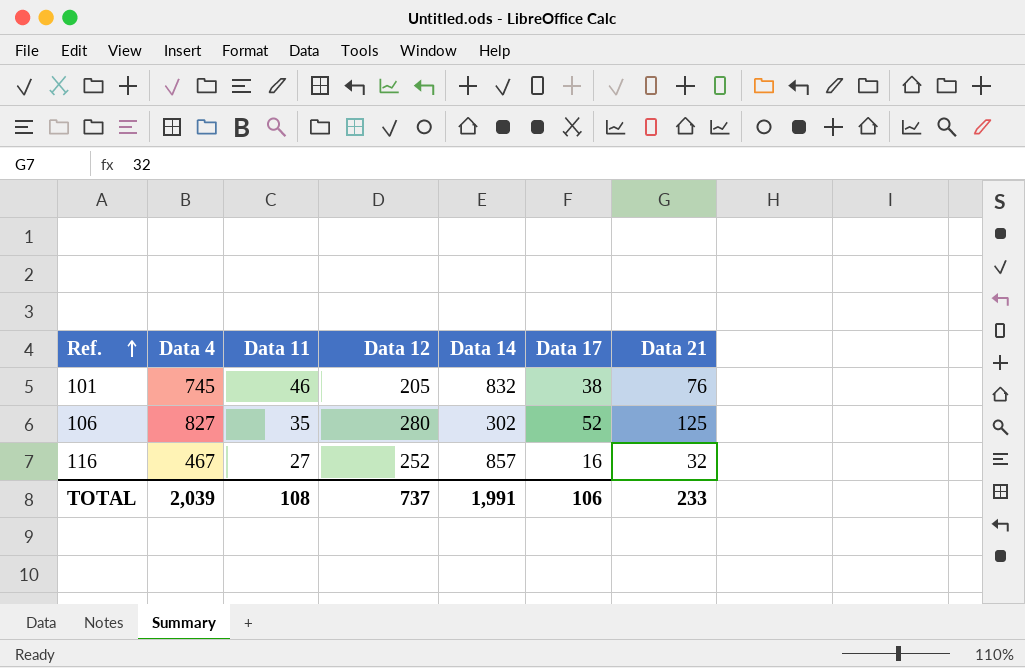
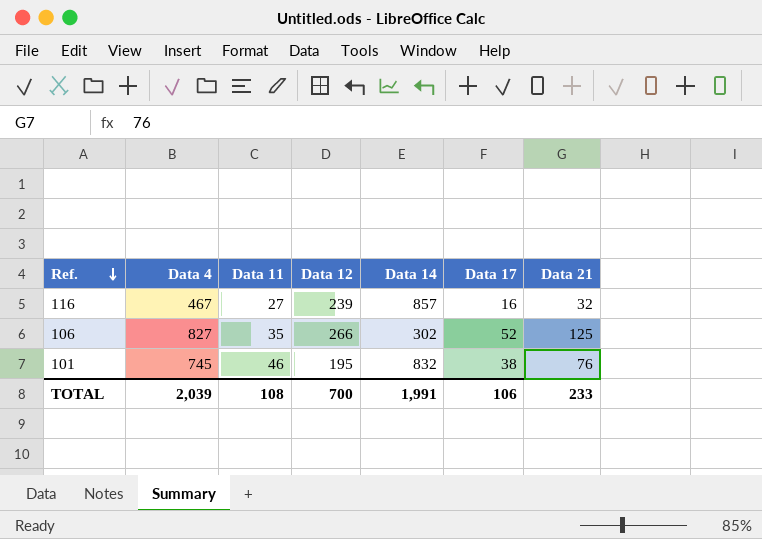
row order: Ref. ascending -> Ref. descending
116 | Data 12: 252 -> 239
106 | Data 12: 280 -> 266
101 | Data 12: 205 -> 195
TOTAL | Data 12: 737 -> 700

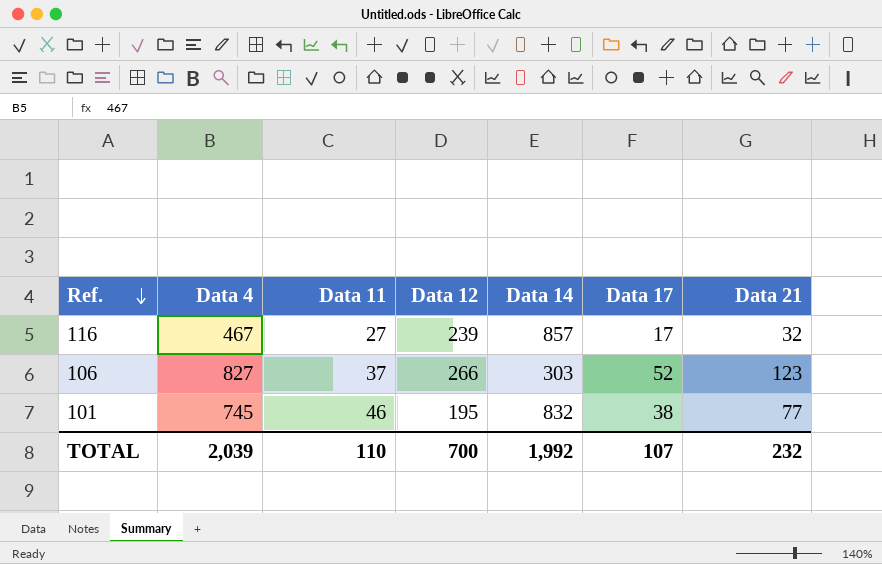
116 | Data 17: 16 -> 17
106 | Data 11: 35 -> 37
106 | Data 14: 302 -> 303
106 | Data 21: 125 -> 123
101 | Data 21: 76 -> 77
TOTAL | Data 11: 108 -> 110
TOTAL | Data 14: 1,991 -> 1,992
TOTAL | Data 17: 106 -> 107
TOTAL | Data 21: 233 -> 232

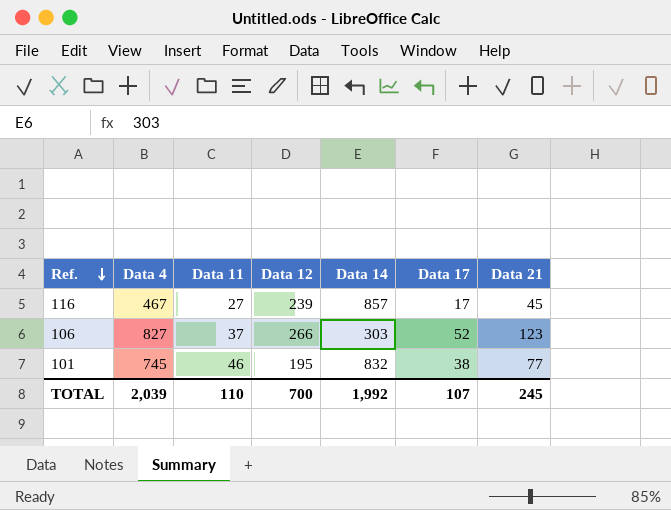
116 | Data 21: 32 -> 45
TOTAL | Data 21: 232 -> 245

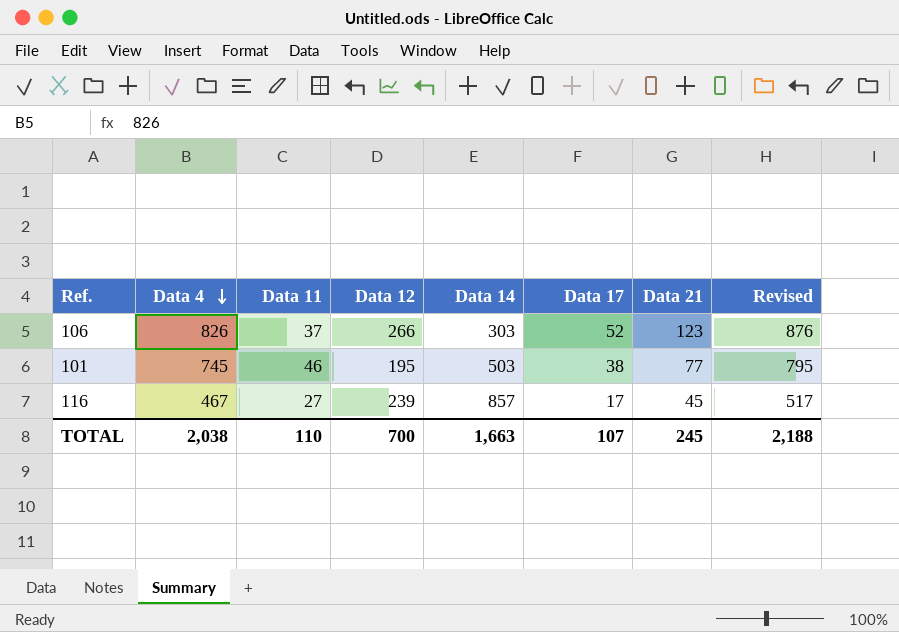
row order: Ref. descending -> Data 4 descending
column Revised | formula: none -> [Data 4] + 50
106 | Data 4: 827 -> 826
101 | Data 14: 832 -> 503
TOTAL | Data 4: 2,039 -> 2,038
TOTAL | Data 14: 1,992 -> 1,663

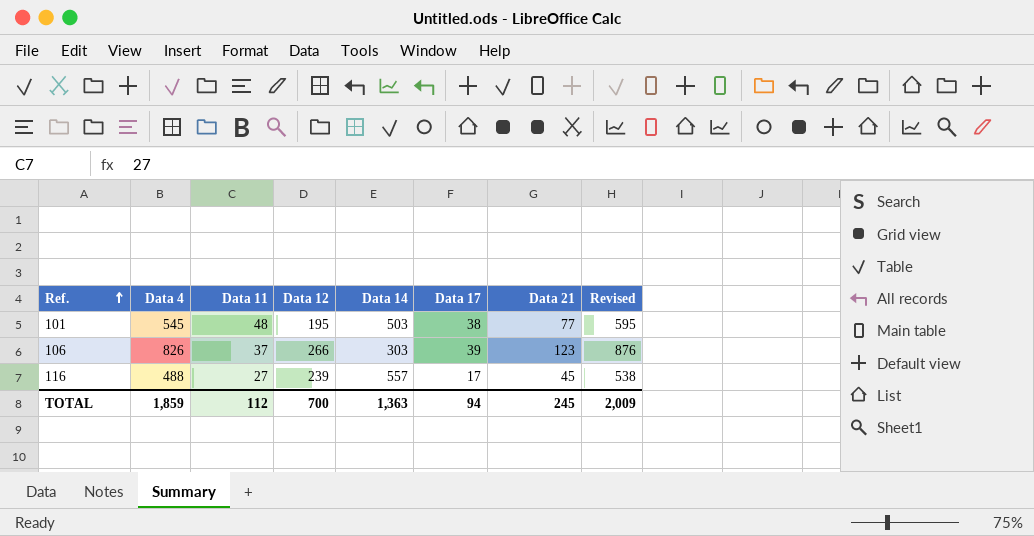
row order: Data 4 descending -> Ref. ascending
101 | Data 4: 745 -> 545
101 | Data 11: 46 -> 48
101 | Revised: 795 -> 595
106 | Data 17: 52 -> 39
116 | Data 4: 467 -> 488
116 | Data 14: 857 -> 557
116 | Revised: 517 -> 538
TOTAL | Data 4: 2,038 -> 1,859
TOTAL | Data 11: 110 -> 112
TOTAL | Data 14: 1,663 -> 1,363
TOTAL | Data 17: 107 -> 94
TOTAL | Revised: 2,188 -> 2,009

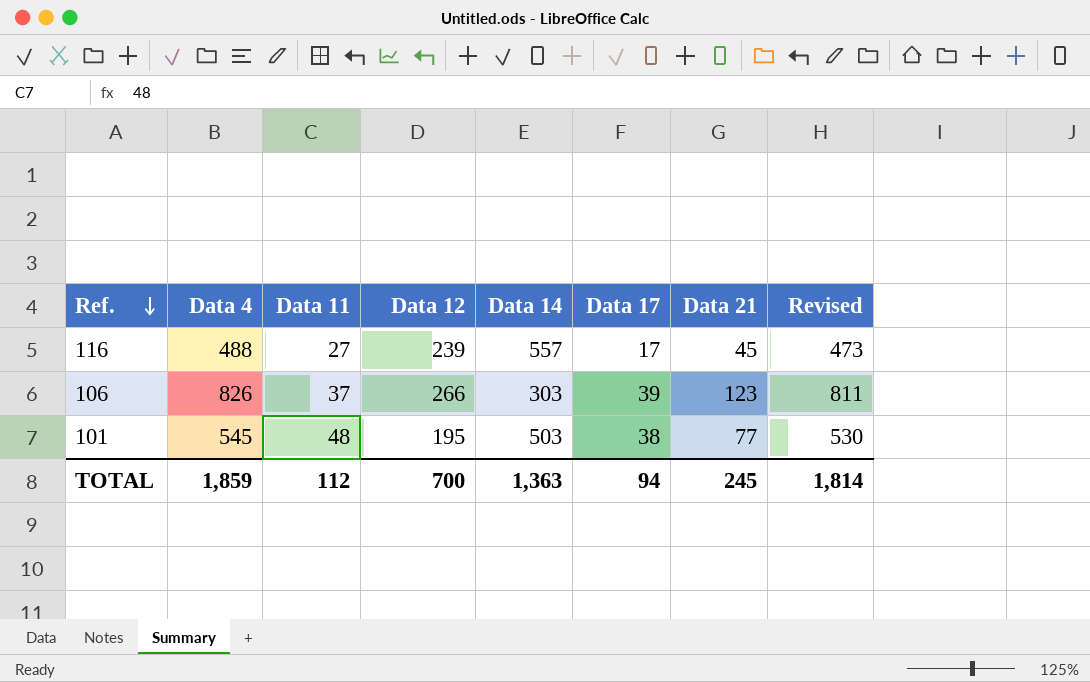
row order: Ref. ascending -> Ref. descending
column Revised | formula: [Data 4] + 50 -> [Data 4] - 15
TOTAL | Revised: 2,009 -> 1,814

